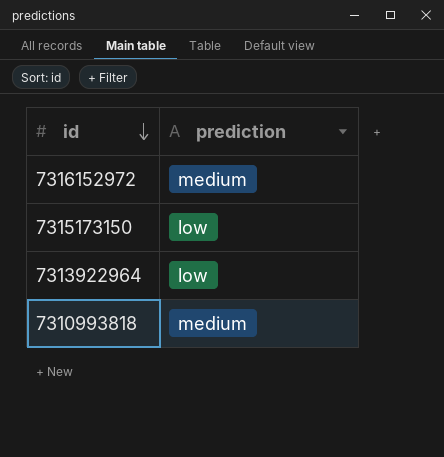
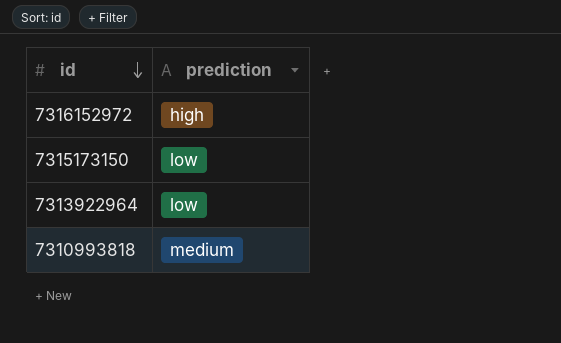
7316152972 | prediction: medium -> high

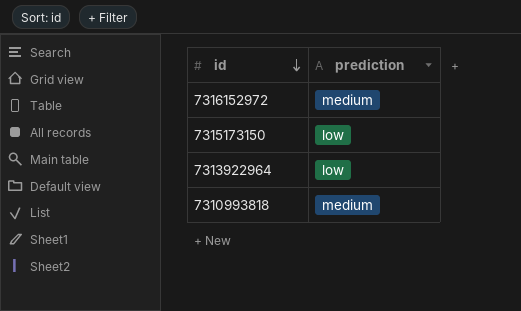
7316152972 | prediction: high -> medium

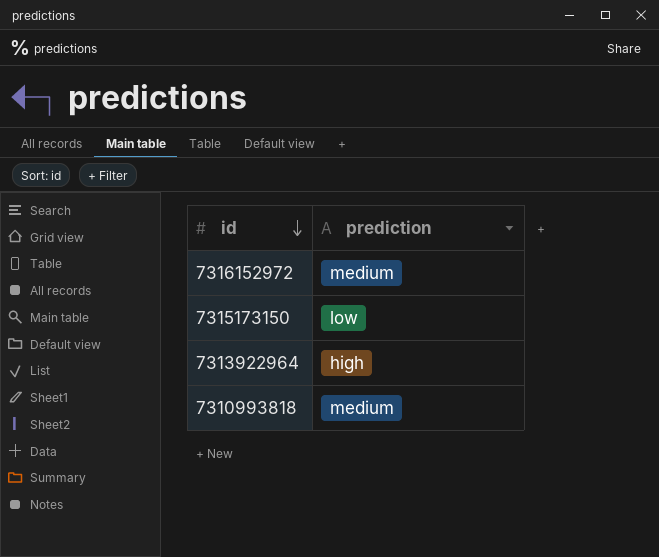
7313922964 | prediction: low -> high

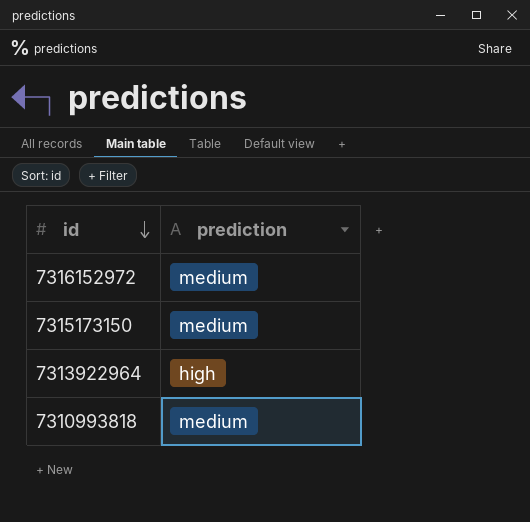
7315173150 | prediction: low -> medium

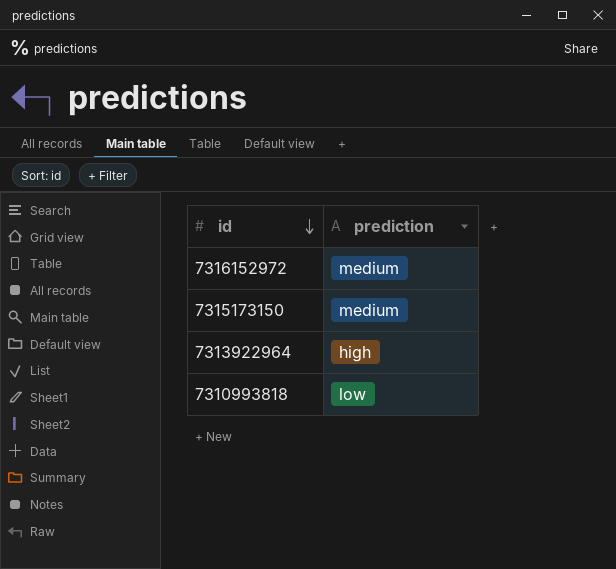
7310993818 | prediction: medium -> low

